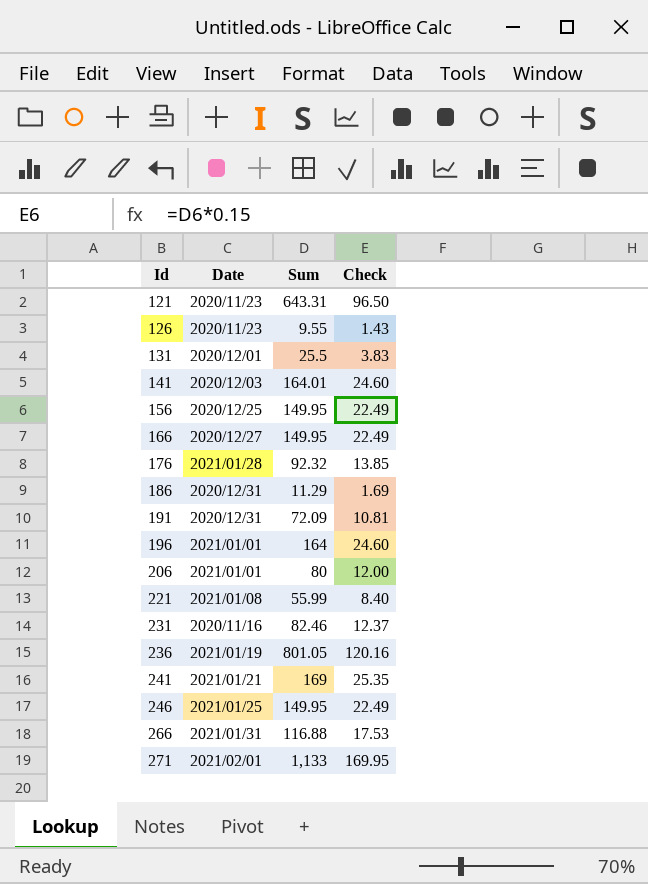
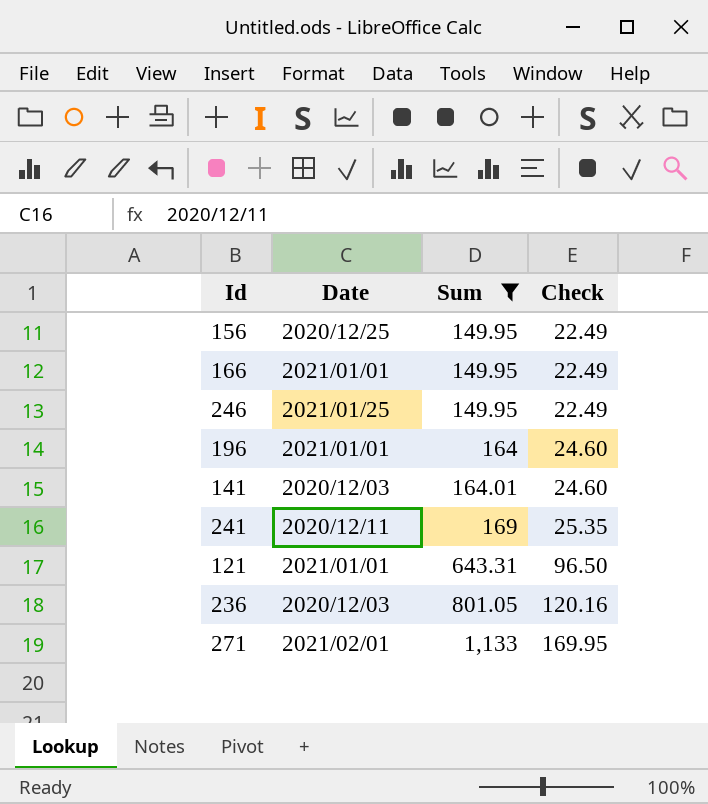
filter: none -> Sum >= 149.95
row order: Id ascending -> Sum ascending
166 | Date: 2020/12/27 -> 2021/01/01
241 | Date: 2021/01/21 -> 2020/12/11
121 | Date: 2020/11/23 -> 2021/01/01
236 | Date: 2021/01/19 -> 2020/12/03

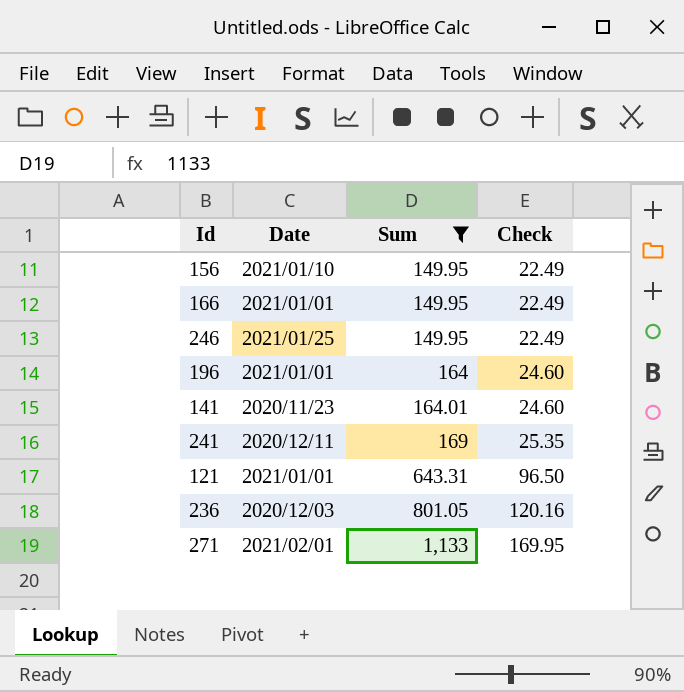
156 | Date: 2020/12/25 -> 2021/01/10
141 | Date: 2020/12/03 -> 2020/11/23

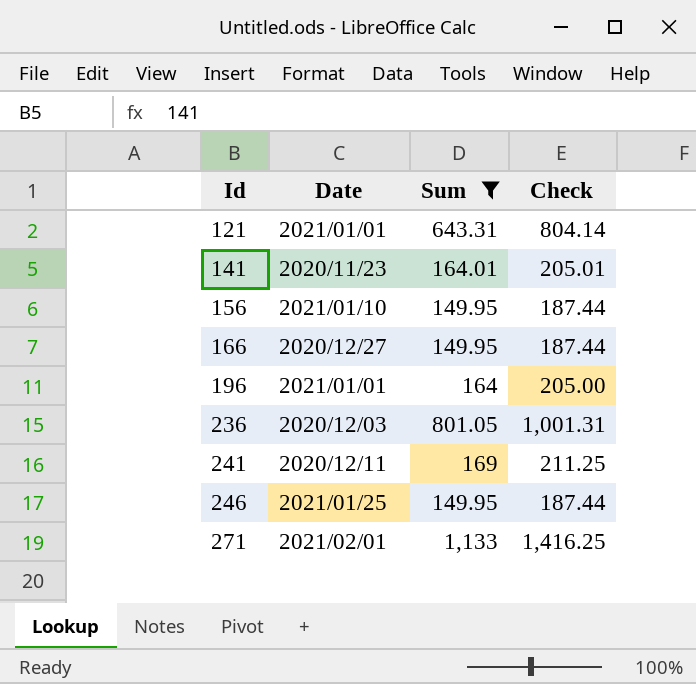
row order: Sum ascending -> Id ascending
column Check | formula: [Sum] * 0.15 -> [Sum] * 1.25
166 | Date: 2021/01/01 -> 2020/12/27

